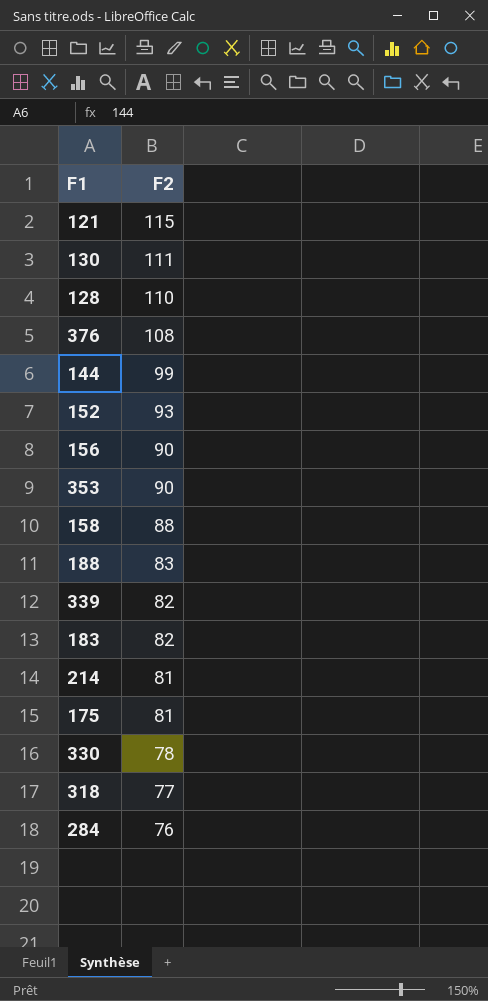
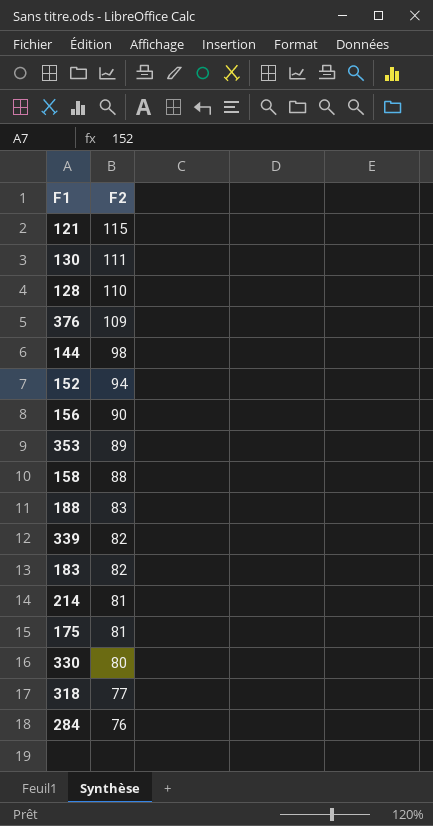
376 | F2: 108 -> 109
144 | F2: 99 -> 98
152 | F2: 93 -> 94
353 | F2: 90 -> 89
330 | F2: 78 -> 80

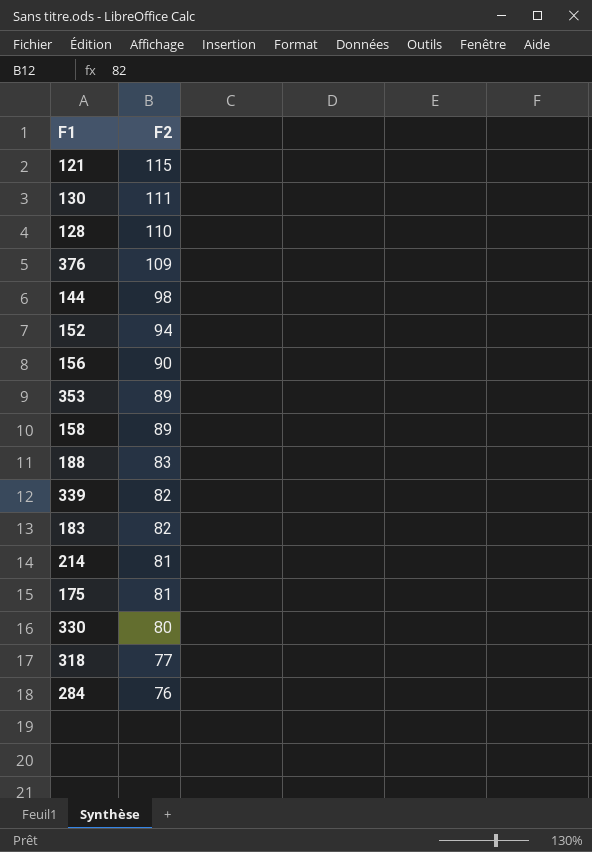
158 | F2: 88 -> 89

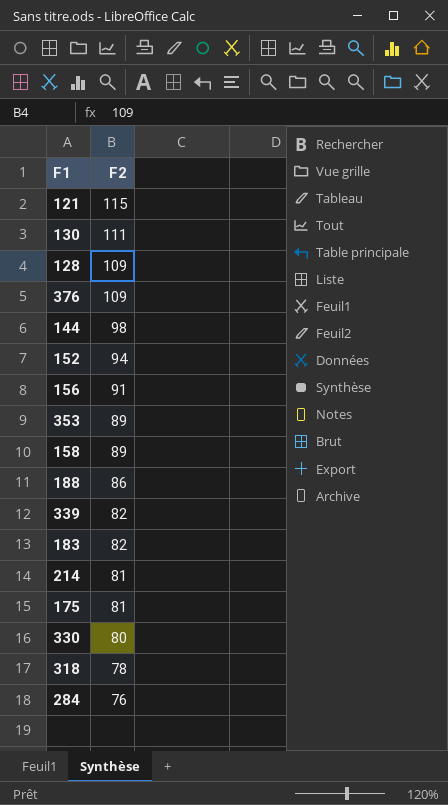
128 | F2: 110 -> 109
156 | F2: 90 -> 91
188 | F2: 83 -> 86
318 | F2: 77 -> 78

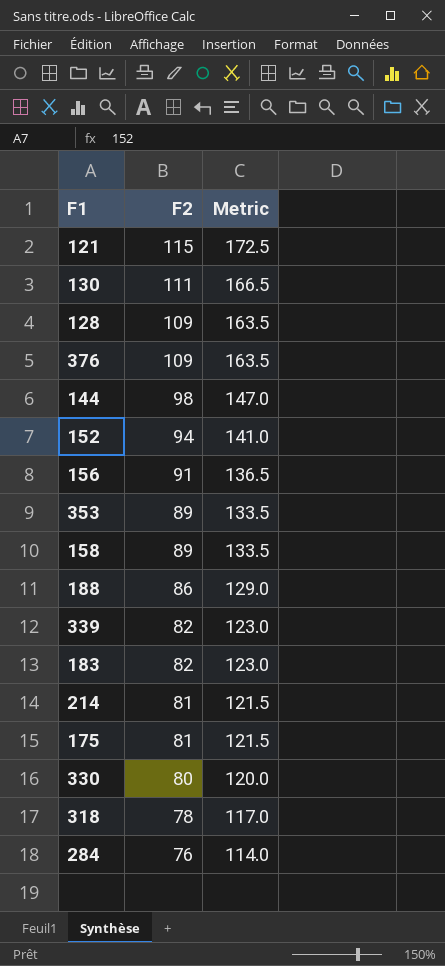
column Metric | formula: none -> [F2] * 1.5

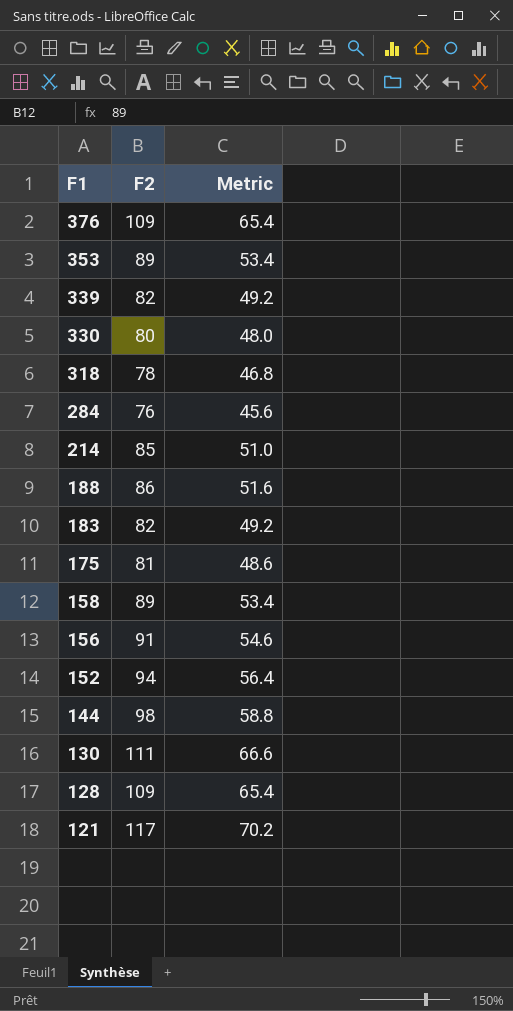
row order: F2 descending -> F1 descending
column Metric | formula: [F2] * 1.5 -> [F2] * 0.6
214 | F2: 81 -> 85
121 | F2: 115 -> 117

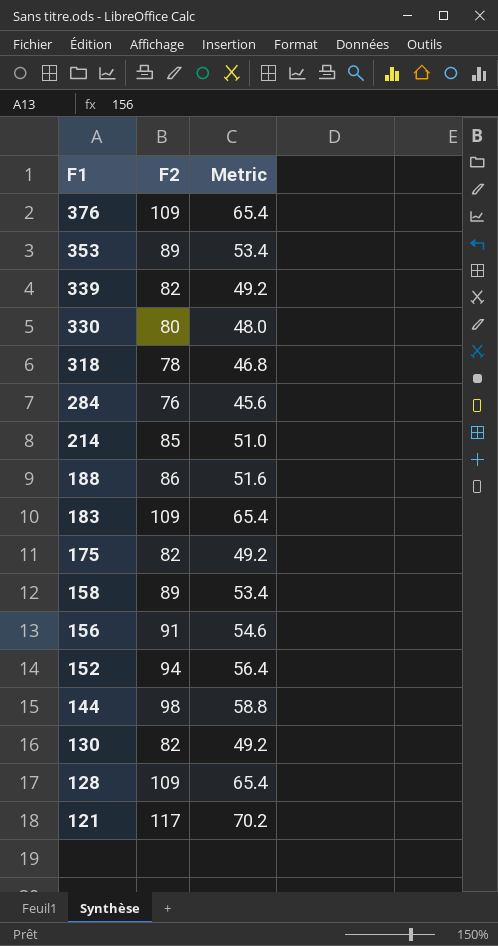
183 | F2: 82 -> 109
183 | Metric: 49.2 -> 65.4
175 | F2: 81 -> 82
175 | Metric: 48.6 -> 49.2
130 | F2: 111 -> 82
130 | Metric: 66.6 -> 49.2

